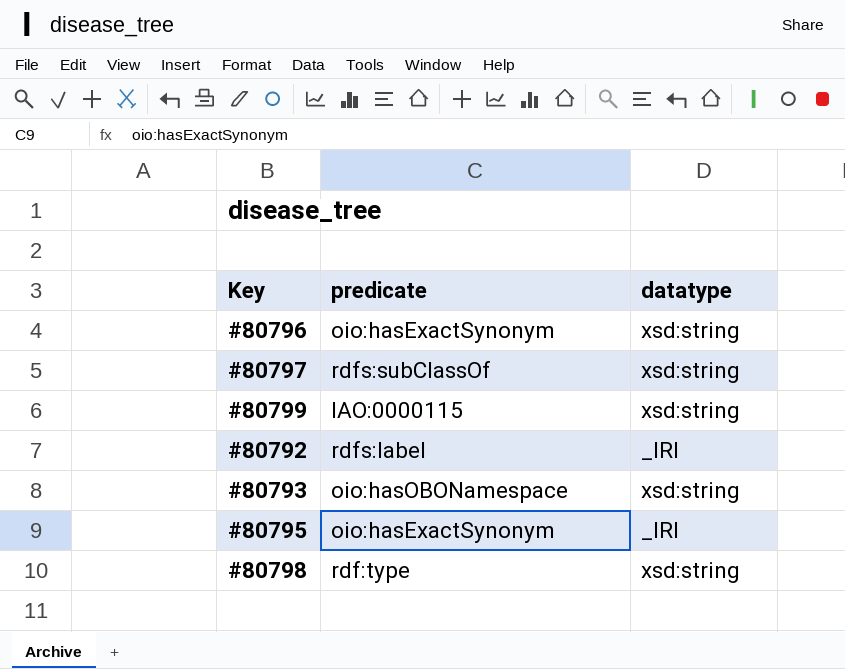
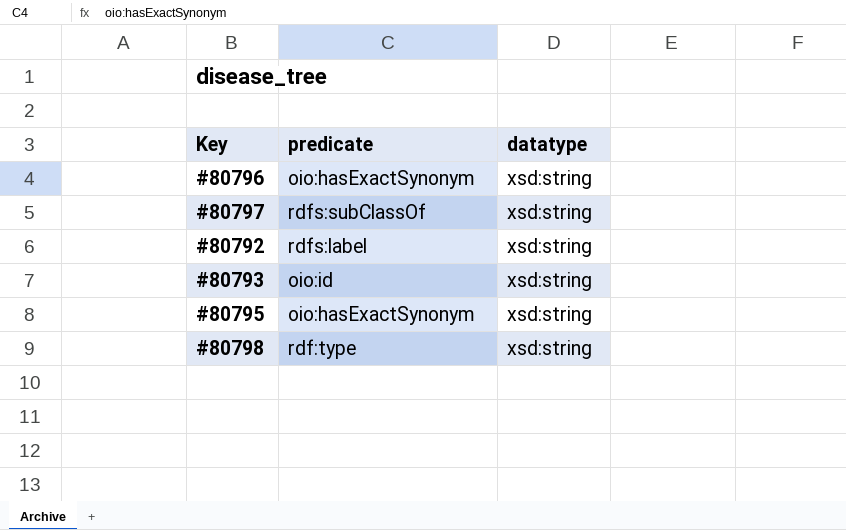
row #80799: IAO:0000115 | xsd:string -> none
#80792 | datatype: _IRI -> xsd:string
#80793 | predicate: oio:hasOBONamespace -> oio:id
#80795 | datatype: _IRI -> xsd:string

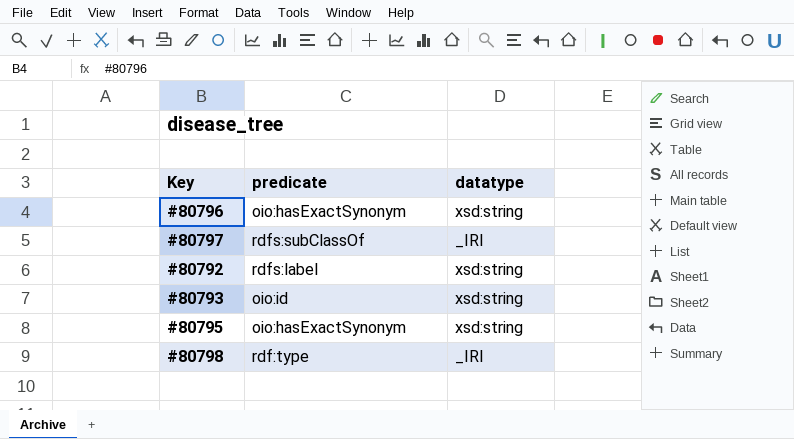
#80797 | datatype: xsd:string -> _IRI
#80798 | datatype: xsd:string -> _IRI

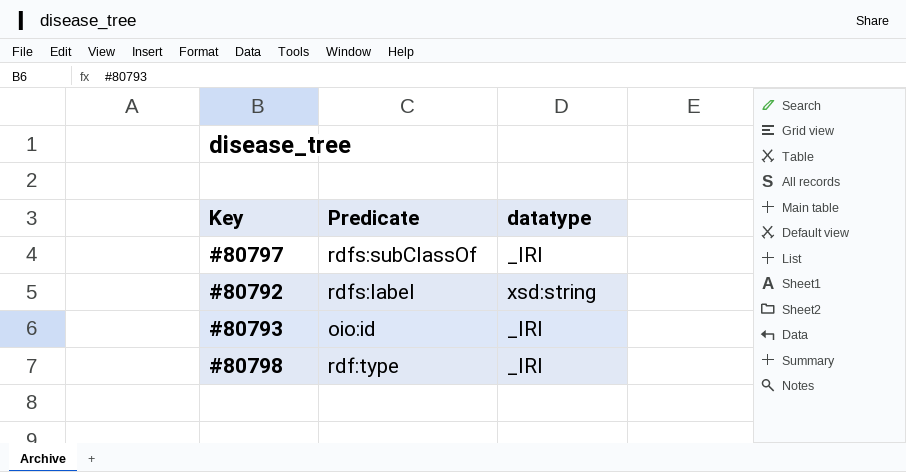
column name: predicate -> Predicate
row #80796: oio:hasExactSynonym | xsd:string -> none
row #80795: oio:hasExactSynonym | xsd:string -> none
#80793 | datatype: xsd:string -> _IRI

